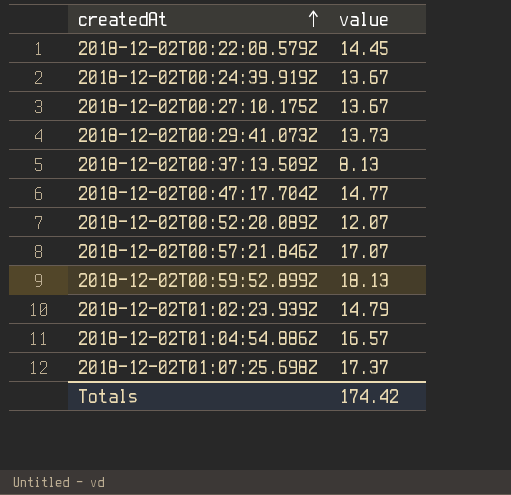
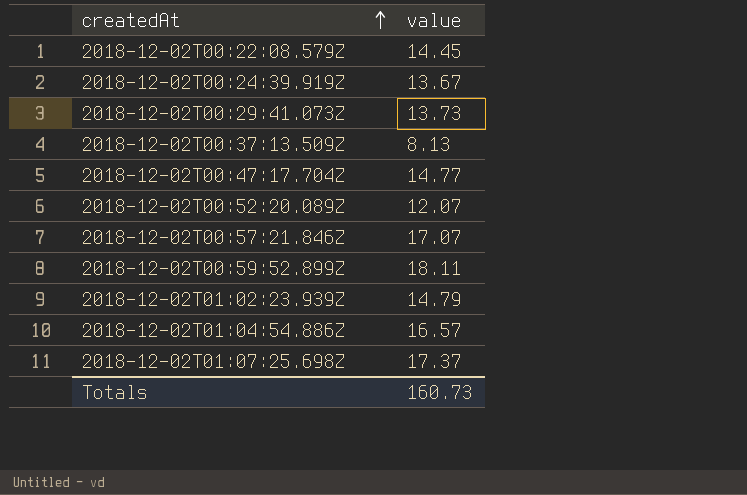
row 2018-12-02T00:27:10.175Z: 13.67 -> none
2018-12-02T00:59:52.899Z | value: 18.13 -> 18.11
Totals | value: 174.42 -> 160.73

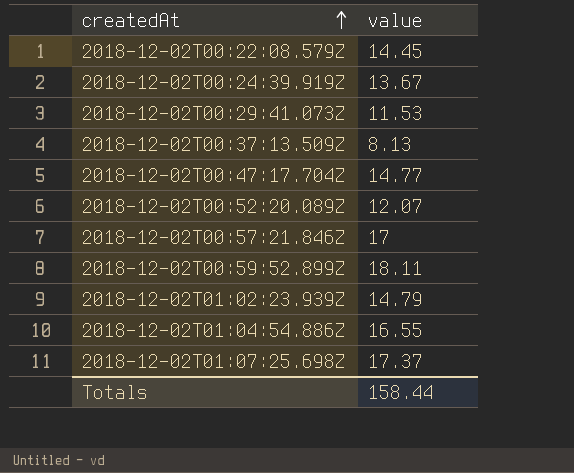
2018-12-02T00:29:41.073Z | value: 13.73 -> 11.53
2018-12-02T00:57:21.846Z | value: 17.07 -> 17
2018-12-02T01:04:54.886Z | value: 16.57 -> 16.55
Totals | value: 160.73 -> 158.44

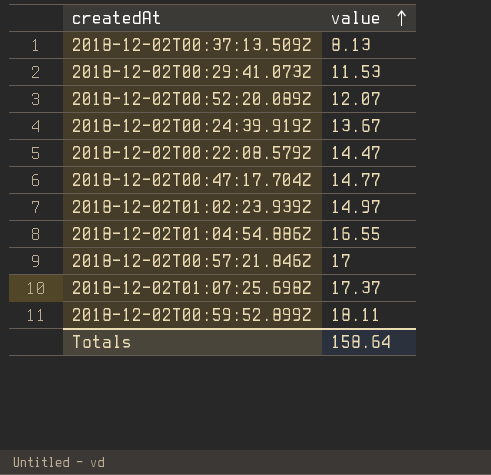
row order: createdAt ascending -> value ascending
2018-12-02T00:22:08.579Z | value: 14.45 -> 14.47
2018-12-02T01:02:23.939Z | value: 14.79 -> 14.97
Totals | value: 158.44 -> 158.64

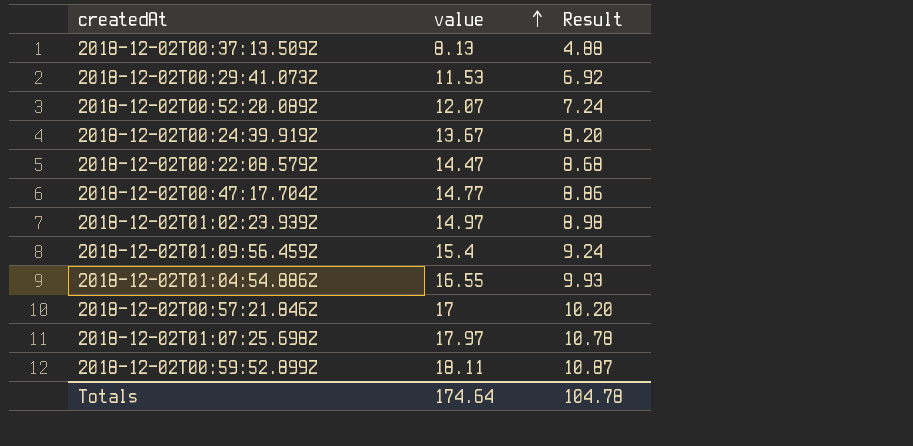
column Result | formula: none -> [value] * 0.6
row 2018-12-02T01:09:56.459Z: none -> 15.4 | 9.24
2018-12-02T01:07:25.698Z | value: 17.37 -> 17.97
Totals | value: 158.64 -> 174.64

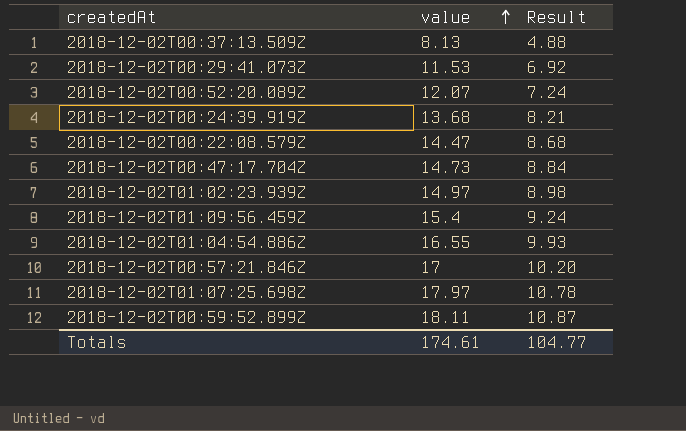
2018-12-02T00:24:39.919Z | value: 13.67 -> 13.68
2018-12-02T00:24:39.919Z | Result: 8.20 -> 8.21
2018-12-02T00:47:17.704Z | value: 14.77 -> 14.73
2018-12-02T00:47:17.704Z | Result: 8.86 -> 8.84
Totals | value: 174.64 -> 174.61
Totals | Result: 104.78 -> 104.77

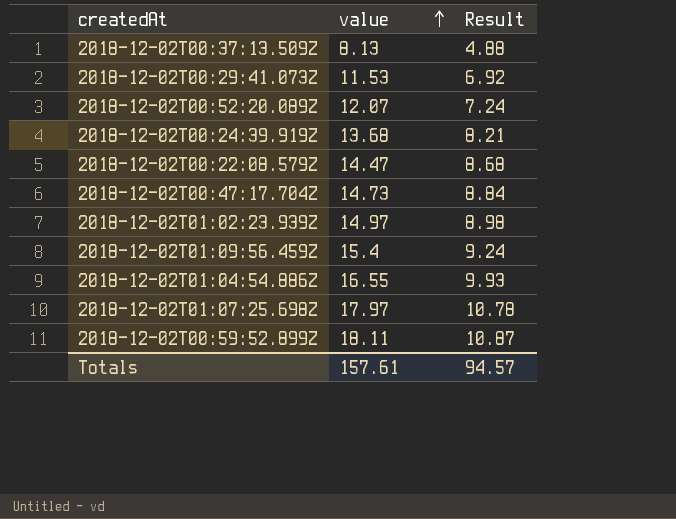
row 2018-12-02T00:57:21.846Z: 17 | 10.20 -> none
Totals | value: 174.61 -> 157.61
Totals | Result: 104.77 -> 94.57

